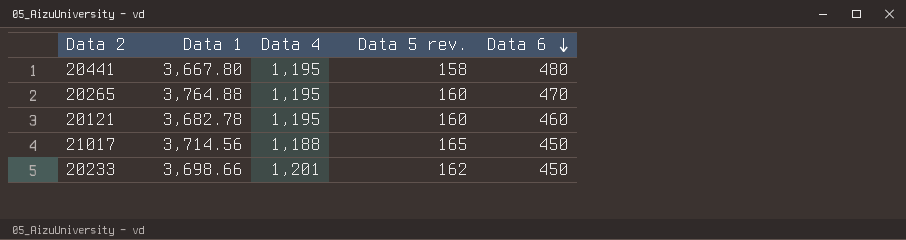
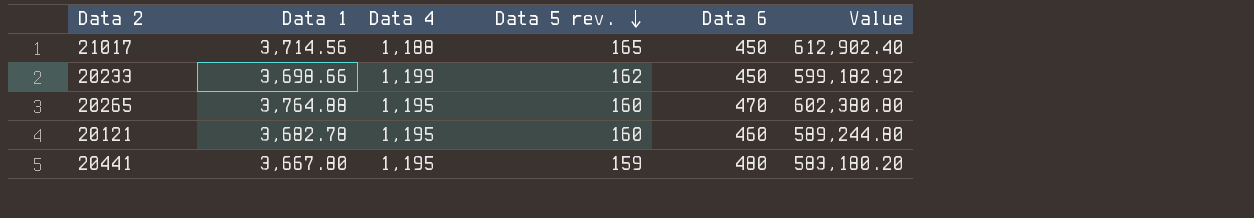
row order: Data 6 descending -> Data 5 rev. descending
column Value | formula: none -> [Data 1] * [Data 5 rev.]
20233 | Data 4: 1,201 -> 1,199
20441 | Data 5 rev.: 158 -> 159

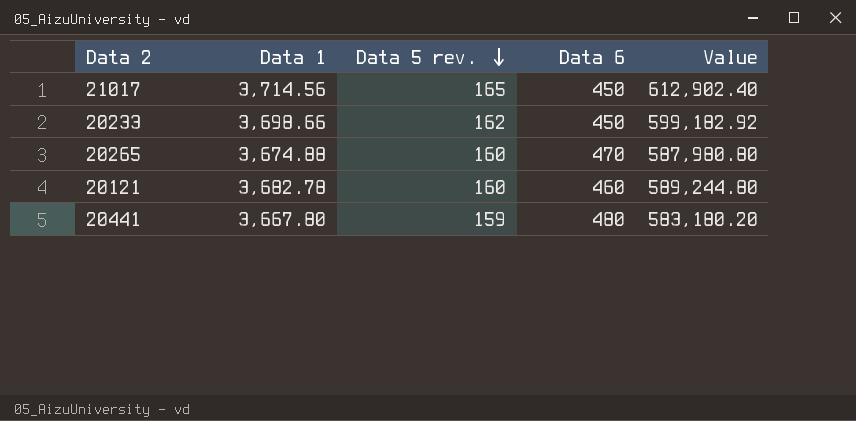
column Data 4 | position: 3 -> none
20265 | Data 1: 3,764.88 -> 3,674.88
20265 | Value: 602,380.80 -> 587,980.80

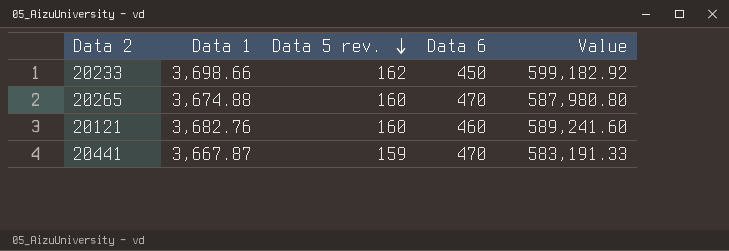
row 21017: 3,714.56 | 165 | 450 | 612,902.40 -> none
20121 | Data 1: 3,682.78 -> 3,682.76
20121 | Value: 589,244.80 -> 589,241.60
20441 | Data 1: 3,667.80 -> 3,667.87
20441 | Data 6: 480 -> 470
20441 | Value: 583,180.20 -> 583,191.33

